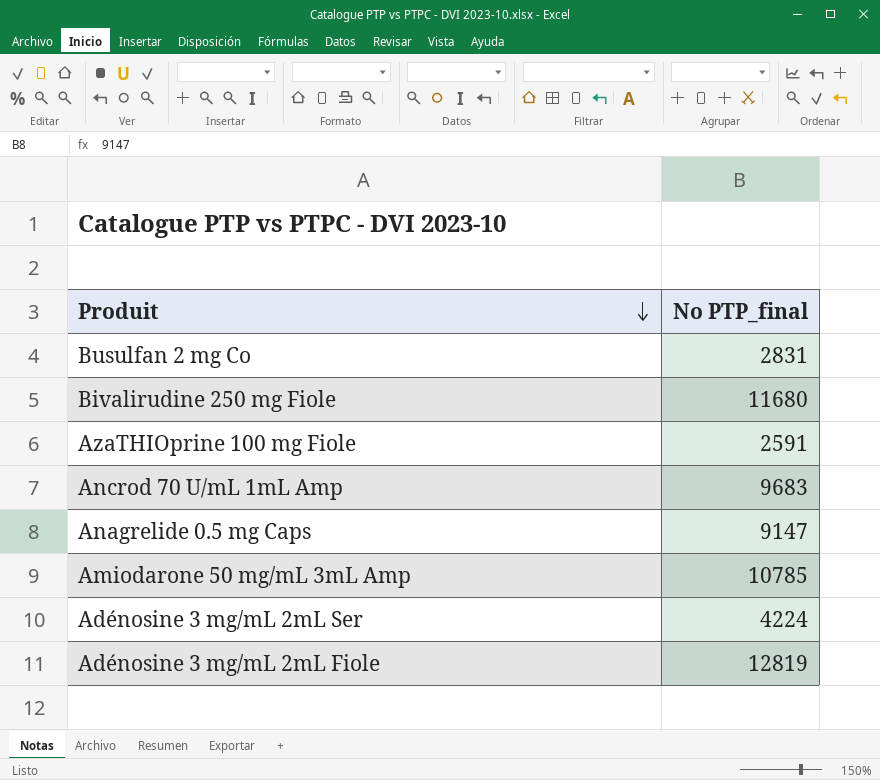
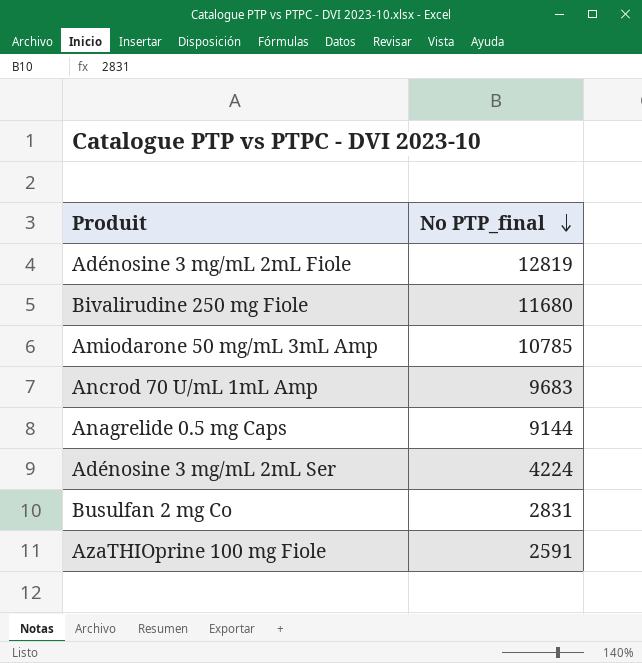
row order: Produit descending -> No PTP_final descending
Anagrelide 0.5 mg Caps | No PTP_final: 9147 -> 9144

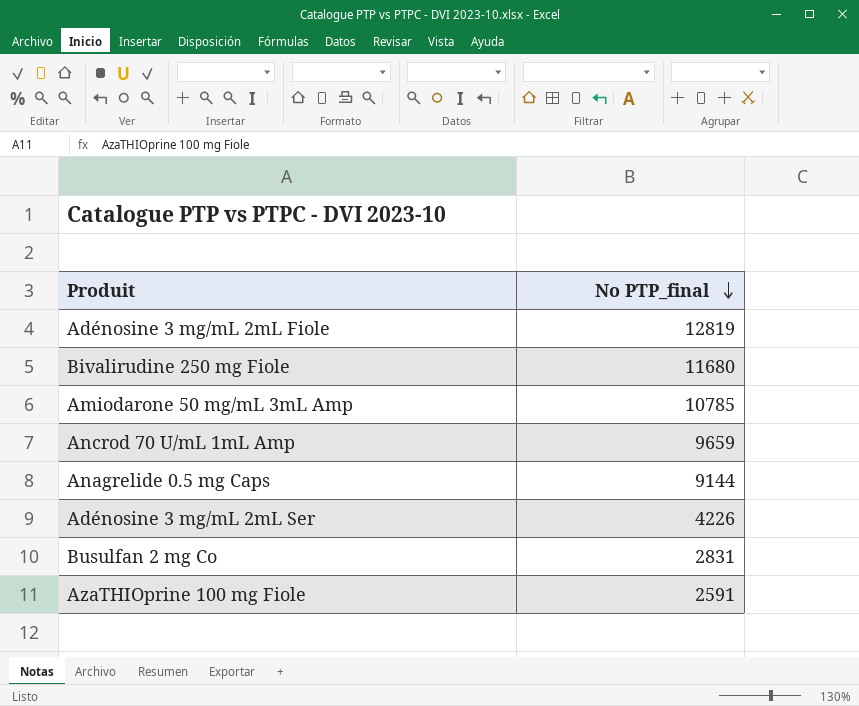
Ancrod 70 U/mL 1mL Amp | No PTP_final: 9683 -> 9659
Adénosine 3 mg/mL 2mL Ser | No PTP_final: 4224 -> 4226

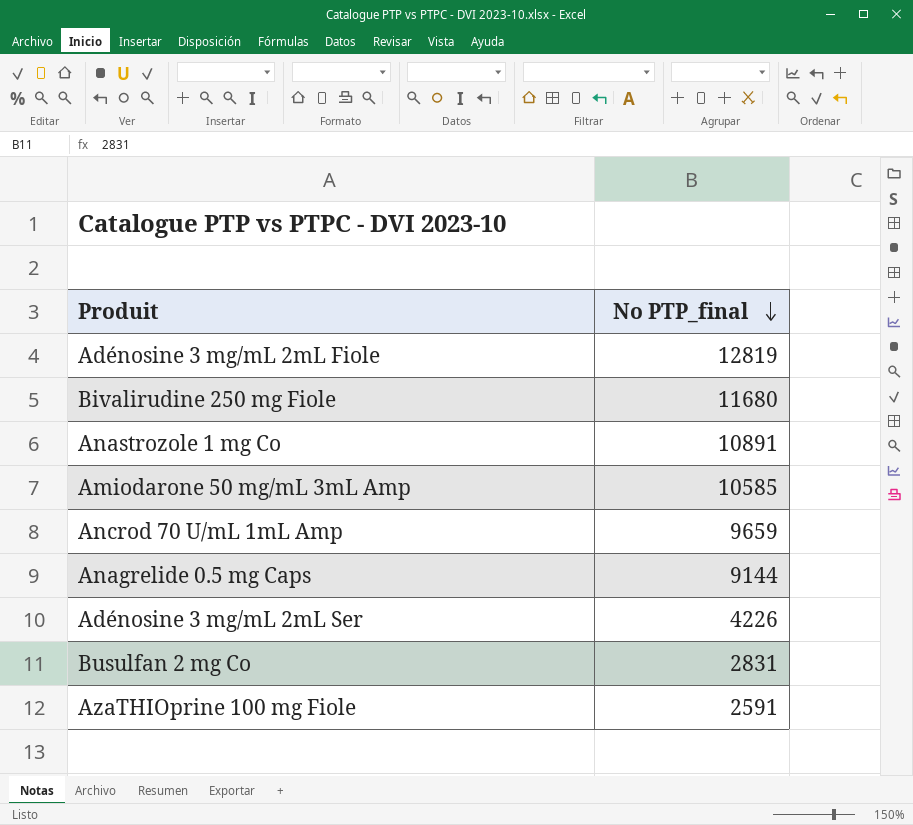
row Anastrozole 1 mg Co: none -> 10891
Amiodarone 50 mg/mL 3mL Amp | No PTP_final: 10785 -> 10585

